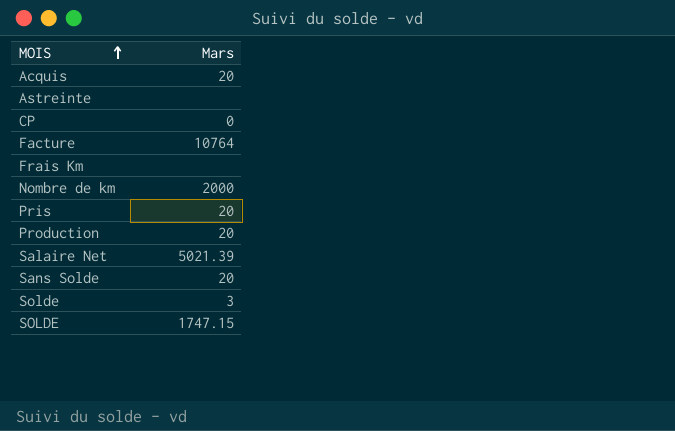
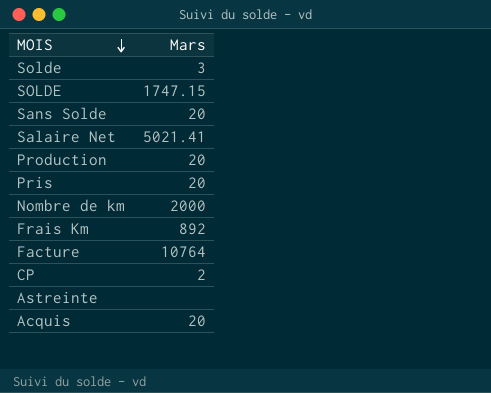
row order: MOIS ascending -> MOIS descending
Salaire Net | Mars: 5021.39 -> 5021.41
Frais Km | Mars: none -> 892
CP | Mars: 0 -> 2

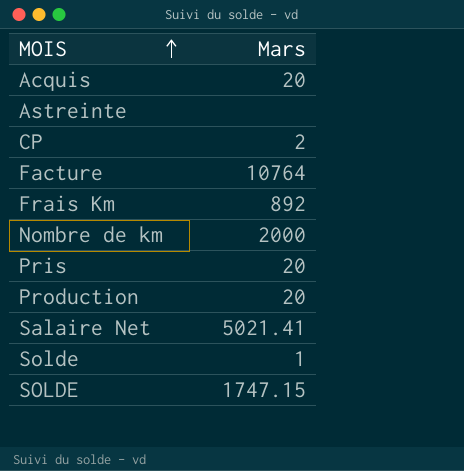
row order: MOIS descending -> MOIS ascending
row Sans Solde: 20 -> none
Solde | Mars: 3 -> 1

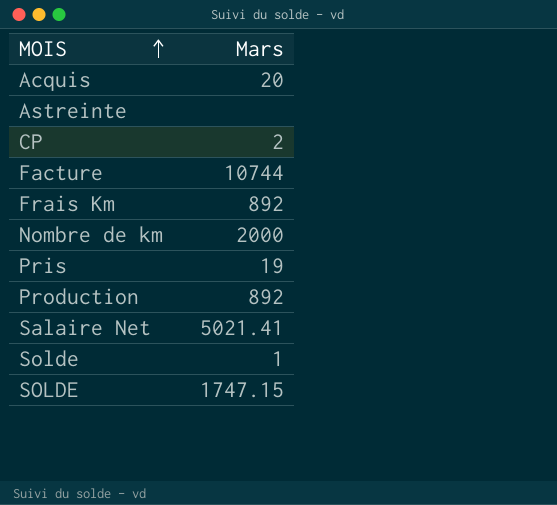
Facture | Mars: 10764 -> 10744
Pris | Mars: 20 -> 19
Production | Mars: 20 -> 892

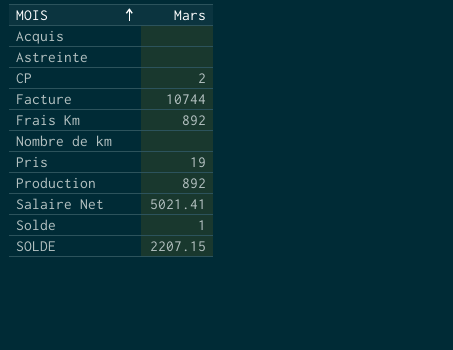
Acquis | Mars: 20 -> none
Nombre de km | Mars: 2000 -> none
SOLDE | Mars: 1747.15 -> 2207.15

